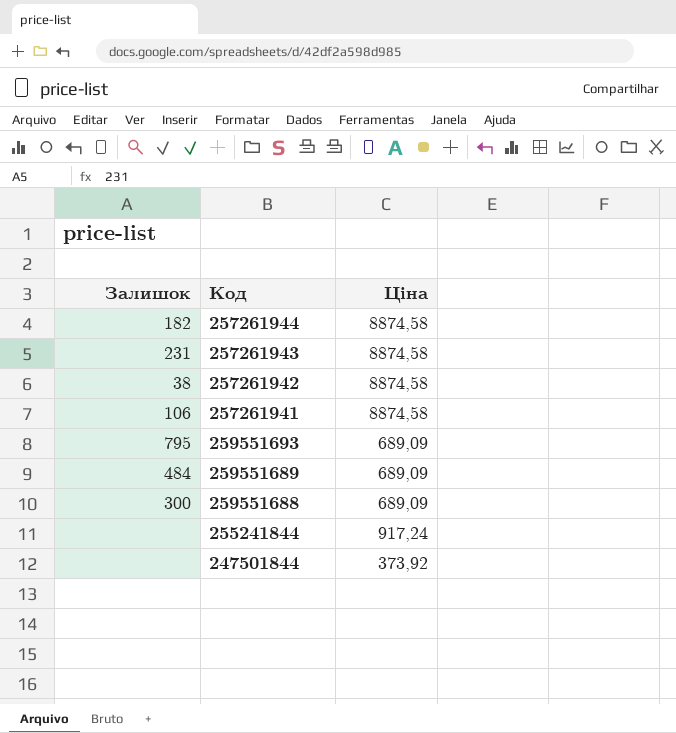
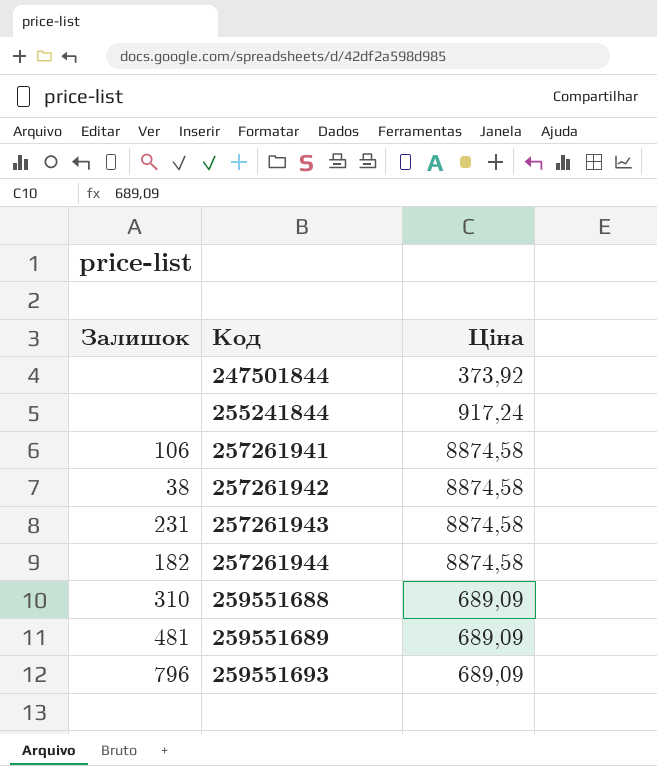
row order: none -> Код ascending
259551688 | Залишок: 300 -> 310
259551689 | Залишок: 484 -> 481
259551693 | Залишок: 795 -> 796

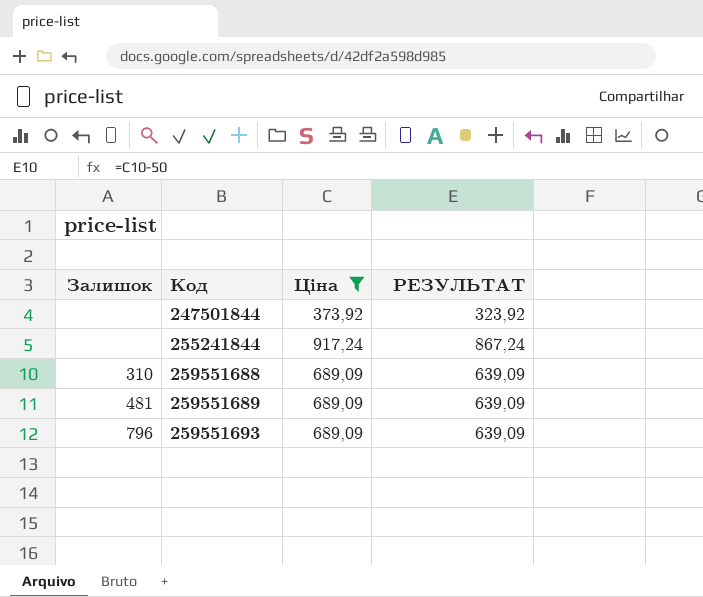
filter: none -> Ціна != 8874,58
column РЕЗУЛЬТАТ | formula: none -> [Ціна] - 50

